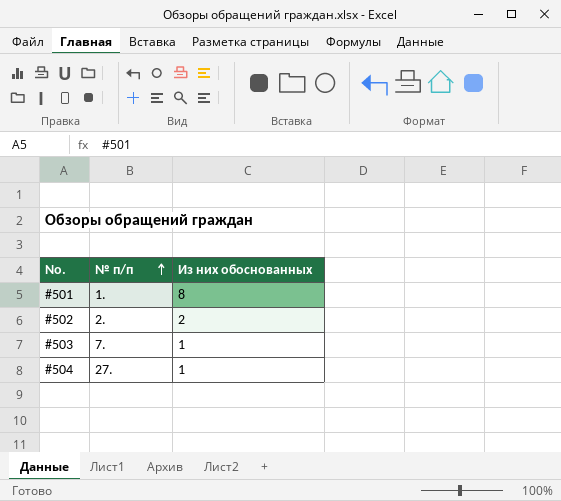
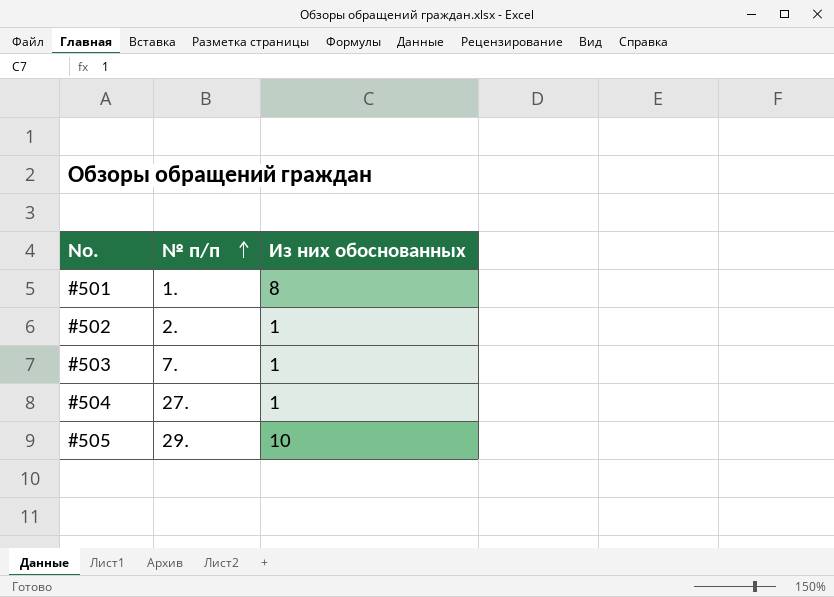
#502 | Из них обоснованных: 2 -> 1
row #505: none -> 29. | 10

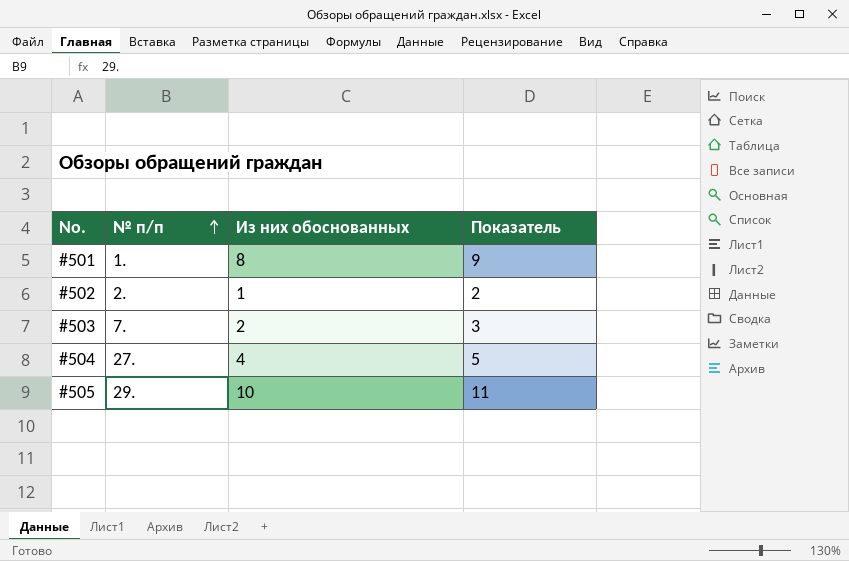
column Показатель | formula: none -> [Из них обоснованных] + 1
#503 | Из них обоснованных: 1 -> 2
#504 | Из них обоснованных: 1 -> 4

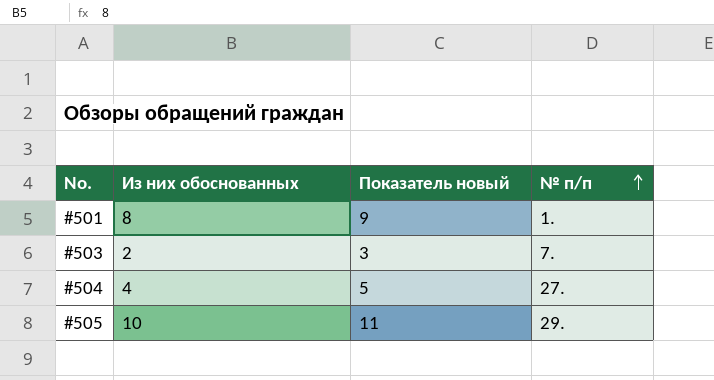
column name: Показатель -> Показатель новый
column № п/п | position: 2 -> 4
row #502: 2. | 1 | 2 -> none

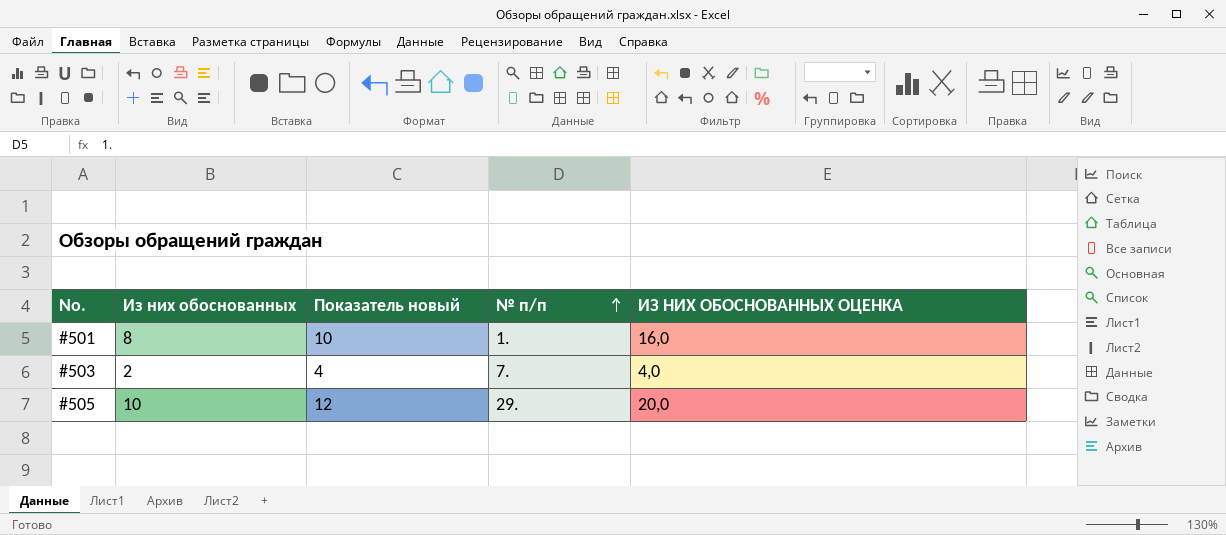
column Показатель новый | formula: [Из них обоснованных] + 1 -> [Из них обоснованных] + 2
column ИЗ НИХ ОБОСНОВАННЫХ ОЦЕНКА | formula: none -> [Из них обоснованных] * 2
row #504: 4 | 5 | 27. -> none

